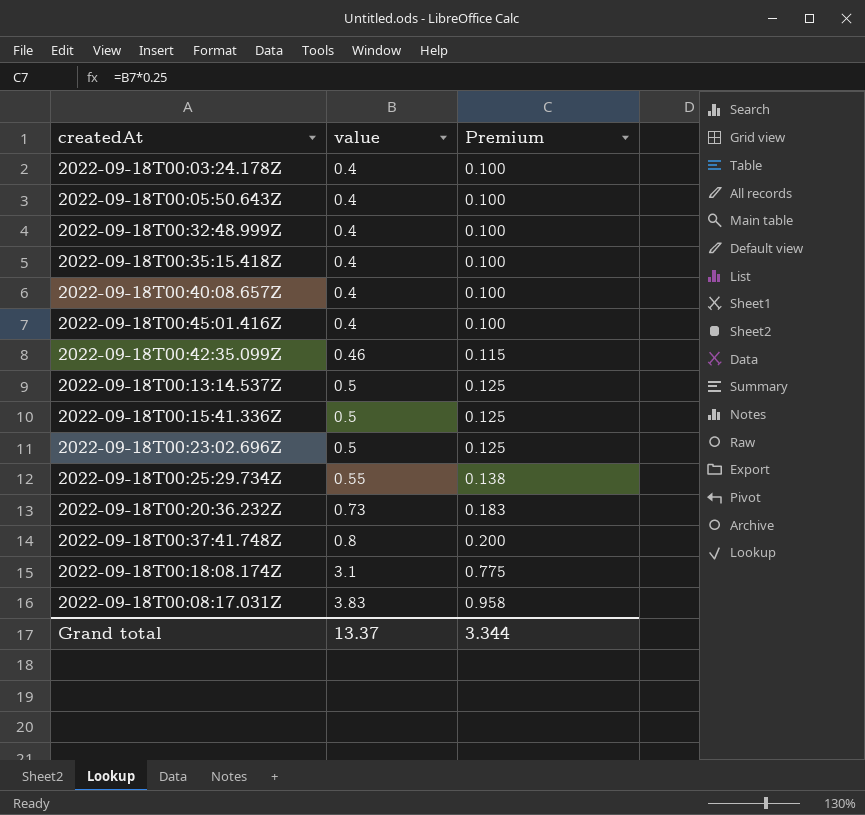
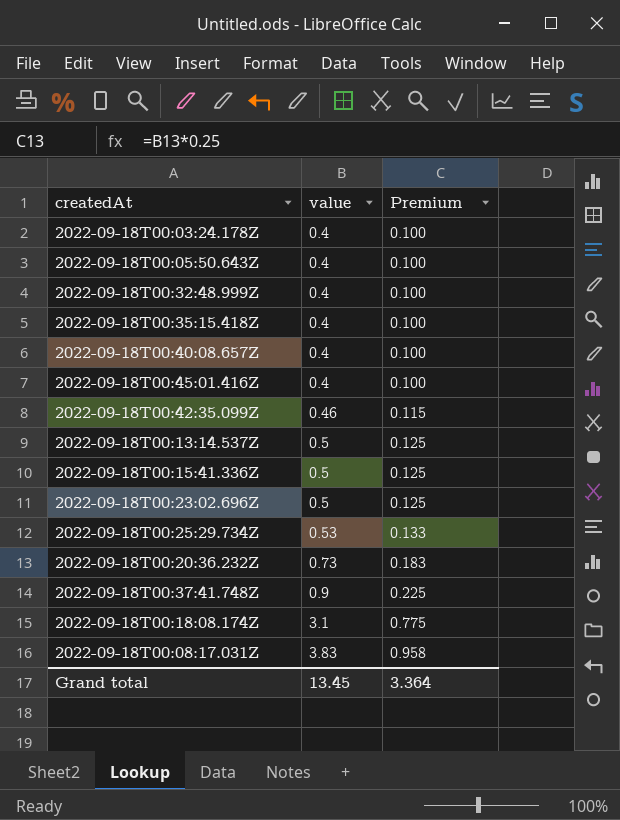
2022-09-18T00:25:29.734Z | value: 0.55 -> 0.53
2022-09-18T00:25:29.734Z | Premium: 0.138 -> 0.133
2022-09-18T00:37:41.748Z | value: 0.8 -> 0.9
2022-09-18T00:37:41.748Z | Premium: 0.200 -> 0.225
Grand total | value: 13.37 -> 13.45
Grand total | Premium: 3.344 -> 3.364

